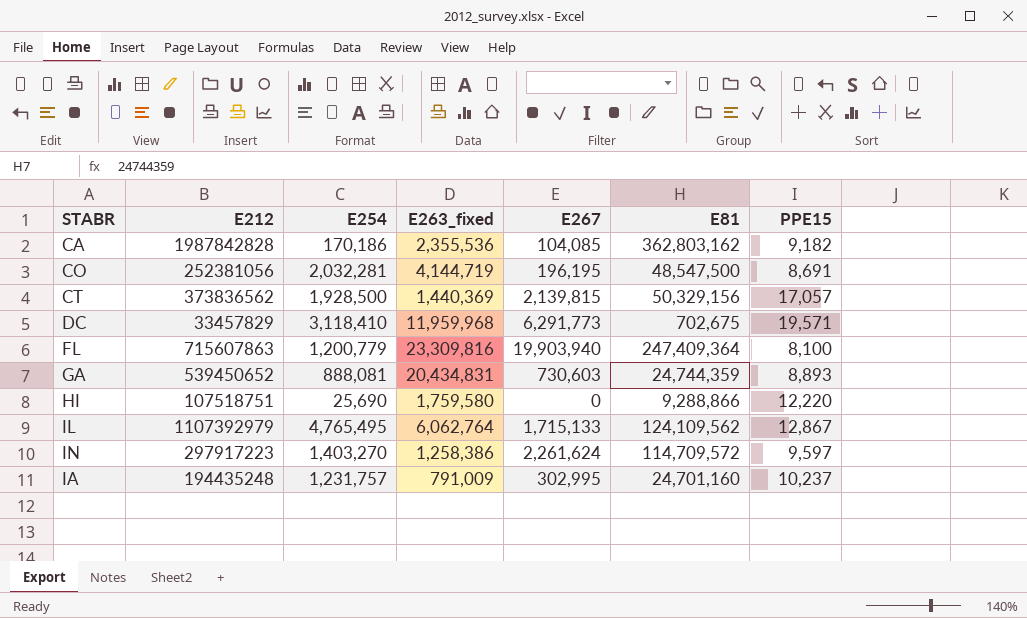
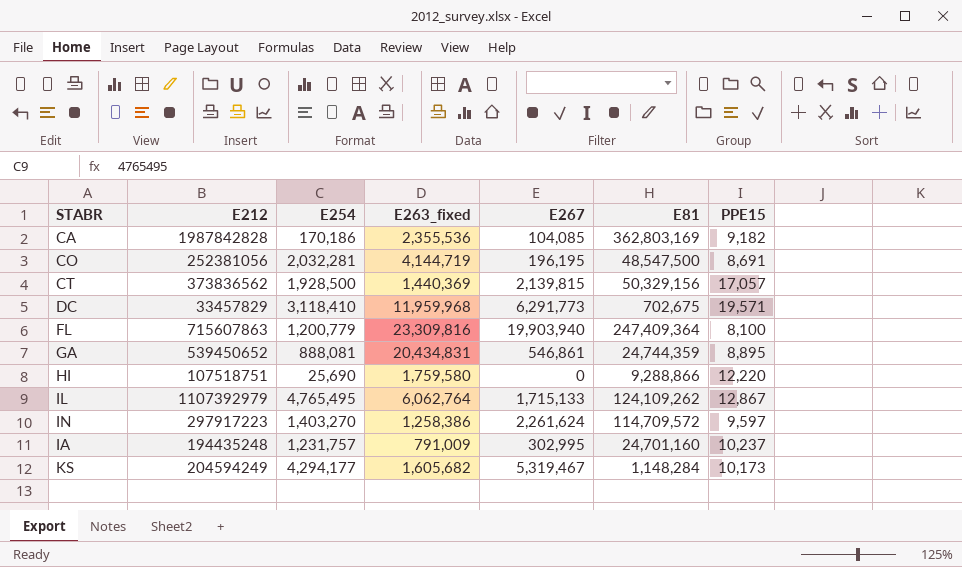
CA | E81: 362,803,162 -> 362,803,169
GA | E267: 730,603 -> 546,861
GA | PPE15: 8,893 -> 8,895
IL | E81: 124,109,562 -> 124,109,262
row KS: none -> 204594249 | 4,294,177 | 1,605,682 | 5,319,467 | 1,148,284 | 10,173

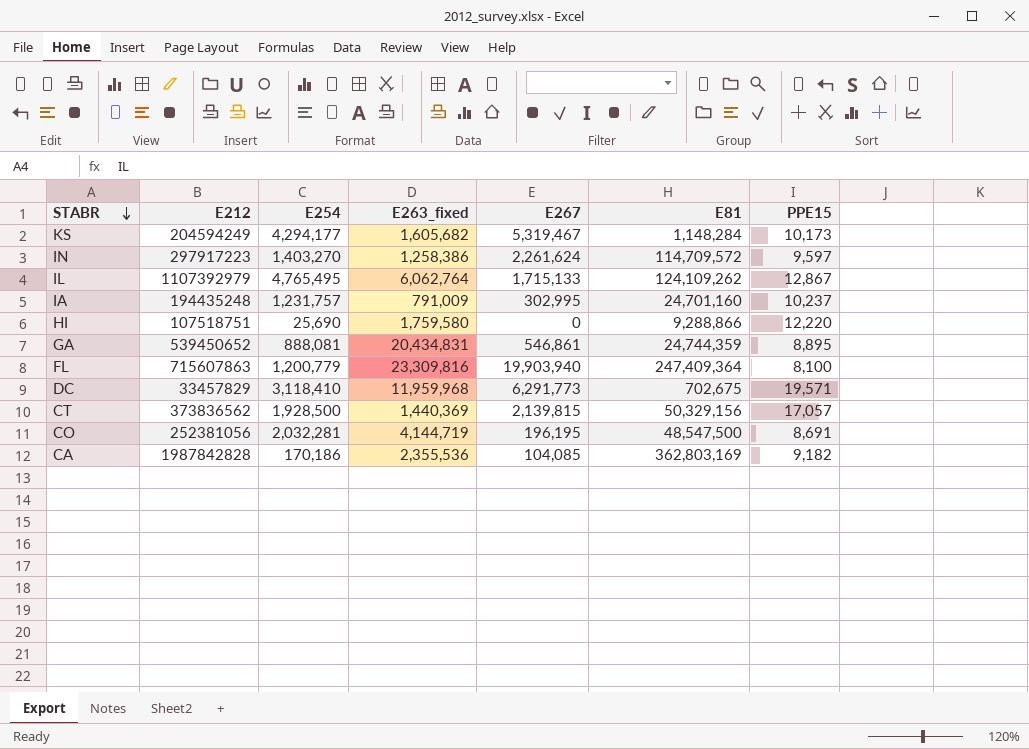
row order: none -> STABR descending

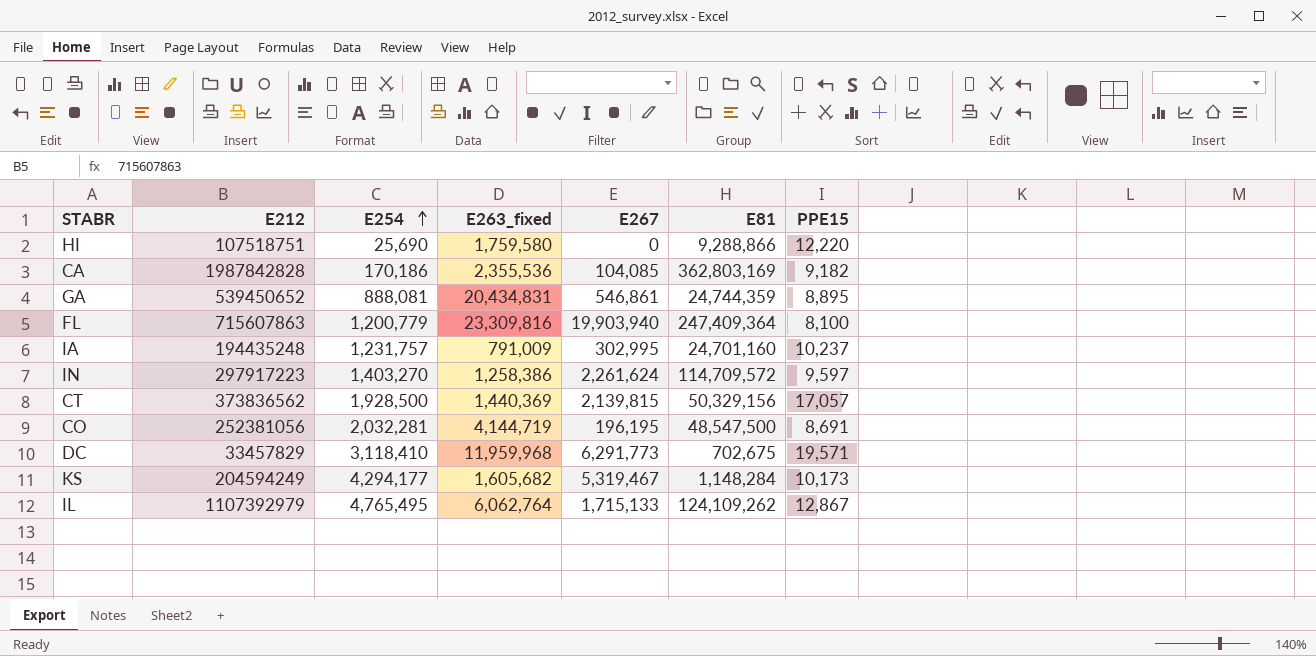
row order: STABR descending -> E254 ascending

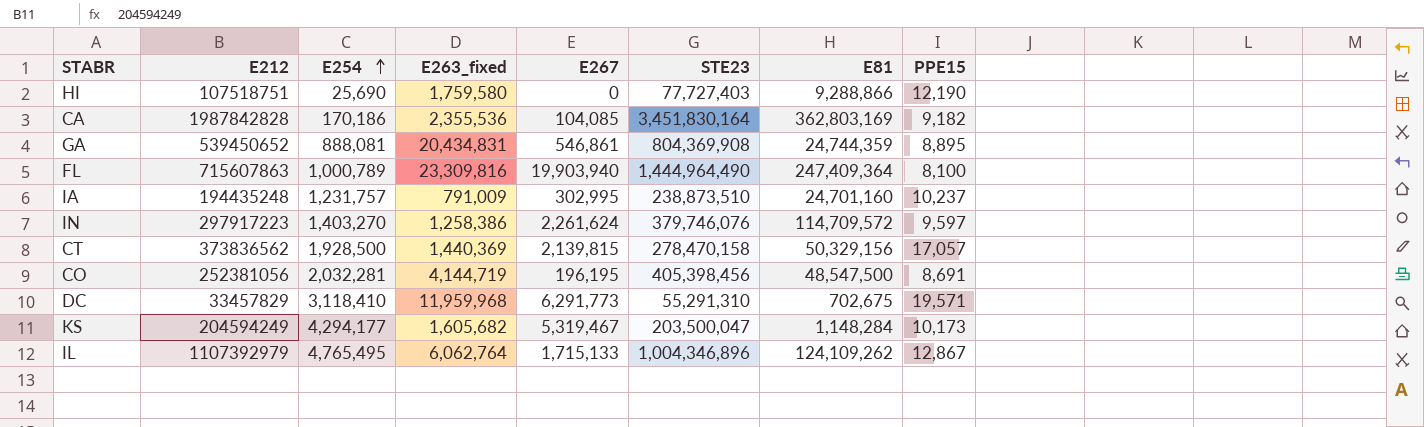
column STE23 | position: none -> 6
HI | PPE15: 12,220 -> 12,190
FL | E254: 1,200,779 -> 1,000,789

